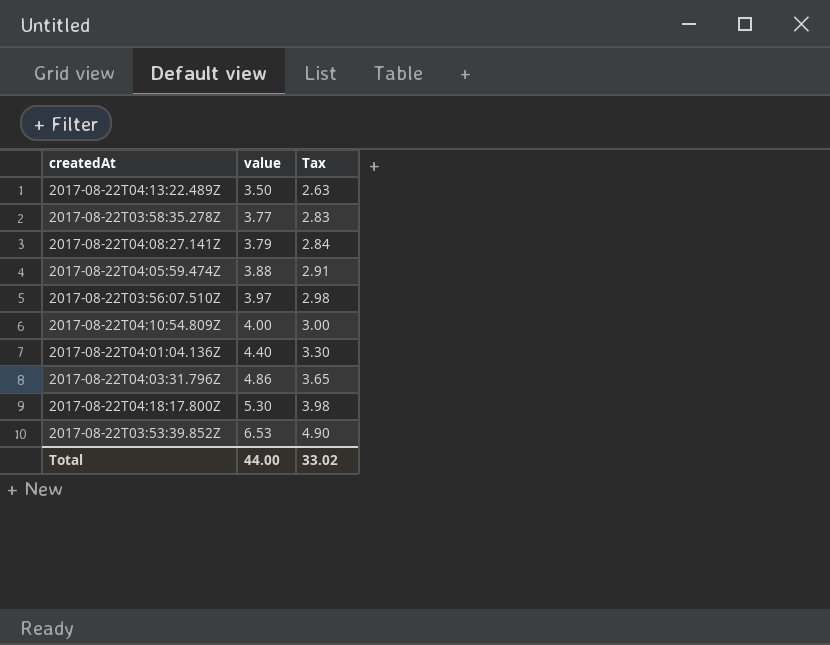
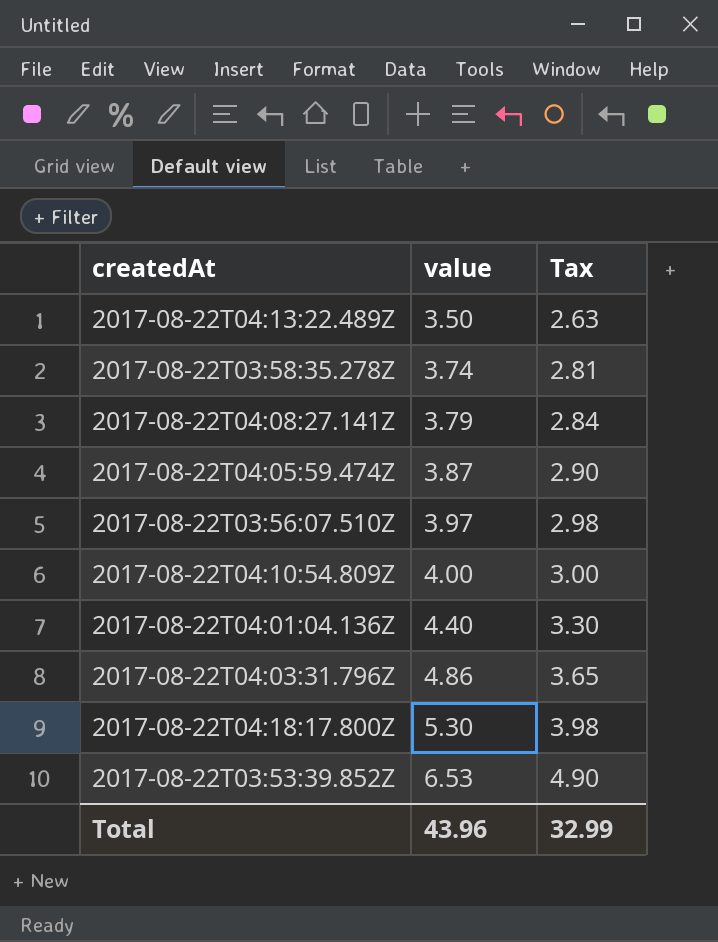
2017-08-22T03:58:35.278Z | value: 3.77 -> 3.74
2017-08-22T03:58:35.278Z | Tax: 2.83 -> 2.81
2017-08-22T04:05:59.474Z | value: 3.88 -> 3.87
2017-08-22T04:05:59.474Z | Tax: 2.91 -> 2.90
Total | value: 44.00 -> 43.96
Total | Tax: 33.02 -> 32.99

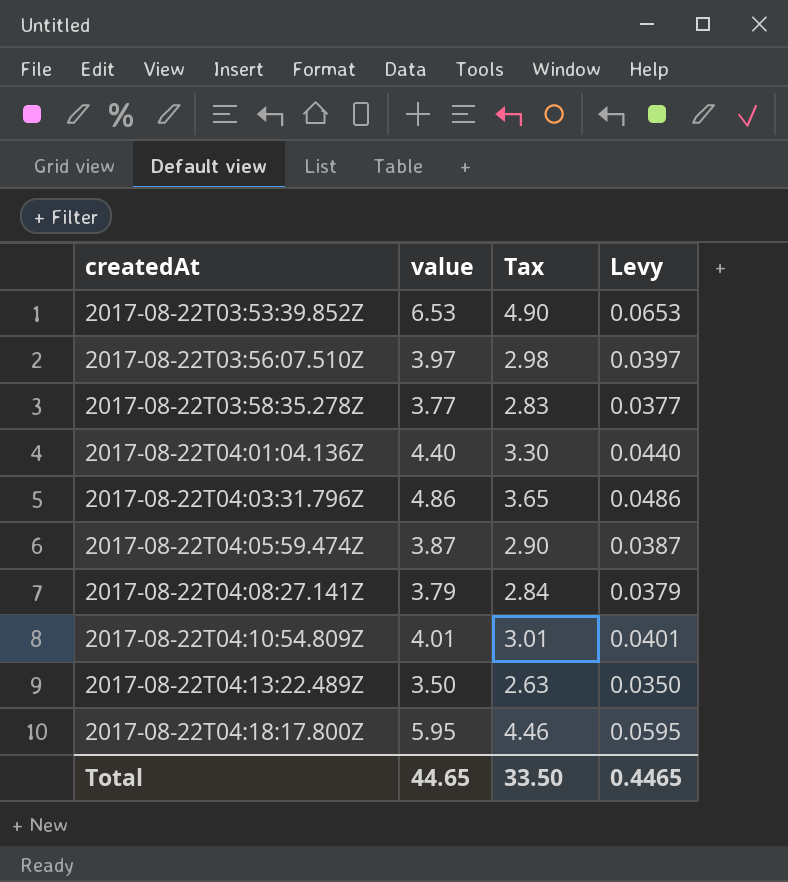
row order: value ascending -> createdAt ascending
column Levy | formula: none -> [value] * 0.01
2017-08-22T03:58:35.278Z | value: 3.74 -> 3.77
2017-08-22T03:58:35.278Z | Tax: 2.81 -> 2.83
2017-08-22T04:10:54.809Z | value: 4.00 -> 4.01
2017-08-22T04:10:54.809Z | Tax: 3.00 -> 3.01
2017-08-22T04:18:17.800Z | value: 5.30 -> 5.95
2017-08-22T04:18:17.800Z | Tax: 3.98 -> 4.46
Total | value: 43.96 -> 44.65
Total | Tax: 32.99 -> 33.50

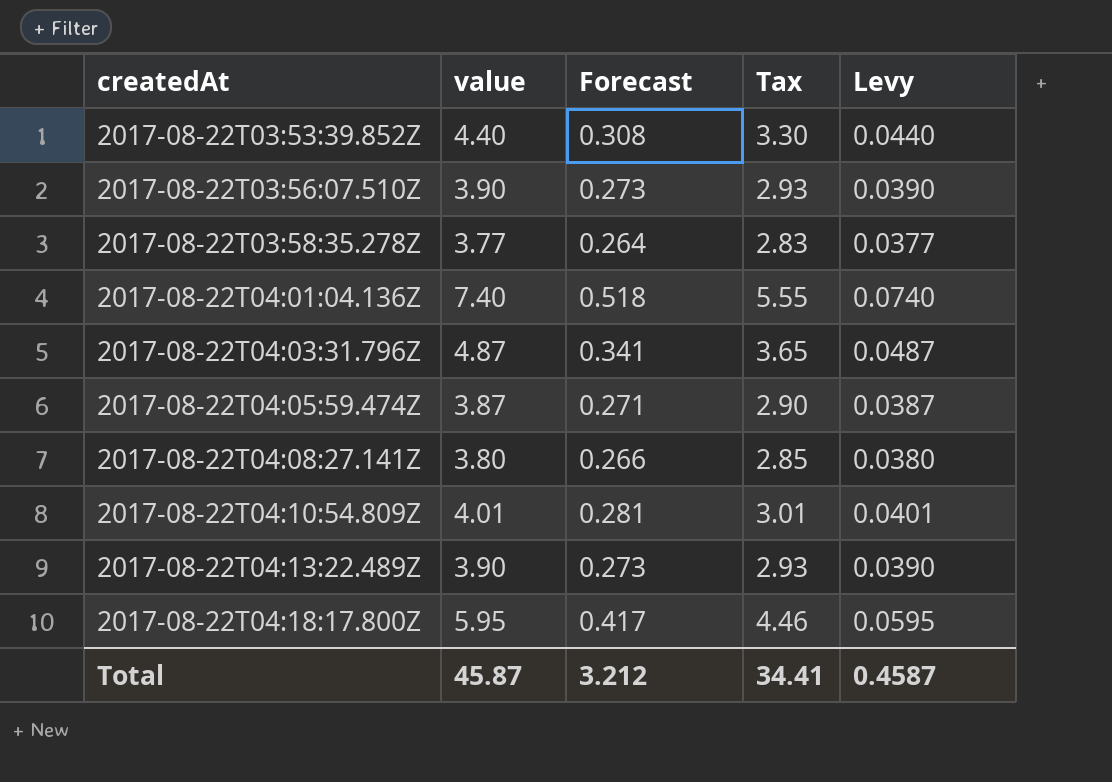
column Forecast | formula: none -> [value] * 0.07
2017-08-22T03:53:39.852Z | value: 6.53 -> 4.40
2017-08-22T03:53:39.852Z | Tax: 4.90 -> 3.30
2017-08-22T03:53:39.852Z | Levy: 0.0653 -> 0.0440
2017-08-22T03:56:07.510Z | value: 3.97 -> 3.90
2017-08-22T03:56:07.510Z | Tax: 2.98 -> 2.93
2017-08-22T03:56:07.510Z | Levy: 0.0397 -> 0.0390
2017-08-22T04:01:04.136Z | value: 4.40 -> 7.40
2017-08-22T04:01:04.136Z | Tax: 3.30 -> 5.55
2017-08-22T04:01:04.136Z | Levy: 0.0440 -> 0.0740
2017-08-22T04:03:31.796Z | value: 4.86 -> 4.87
2017-08-22T04:03:31.796Z | Levy: 0.0486 -> 0.0487
2017-08-22T04:08:27.141Z | value: 3.79 -> 3.80
2017-08-22T04:08:27.141Z | Tax: 2.84 -> 2.85
2017-08-22T04:08:27.141Z | Levy: 0.0379 -> 0.0380
2017-08-22T04:13:22.489Z | value: 3.50 -> 3.90
2017-08-22T04:13:22.489Z | Tax: 2.63 -> 2.93
2017-08-22T04:13:22.489Z | Levy: 0.0350 -> 0.0390
Total | value: 44.65 -> 45.87
Total | Tax: 33.50 -> 34.41
Total | Levy: 0.4465 -> 0.4587

